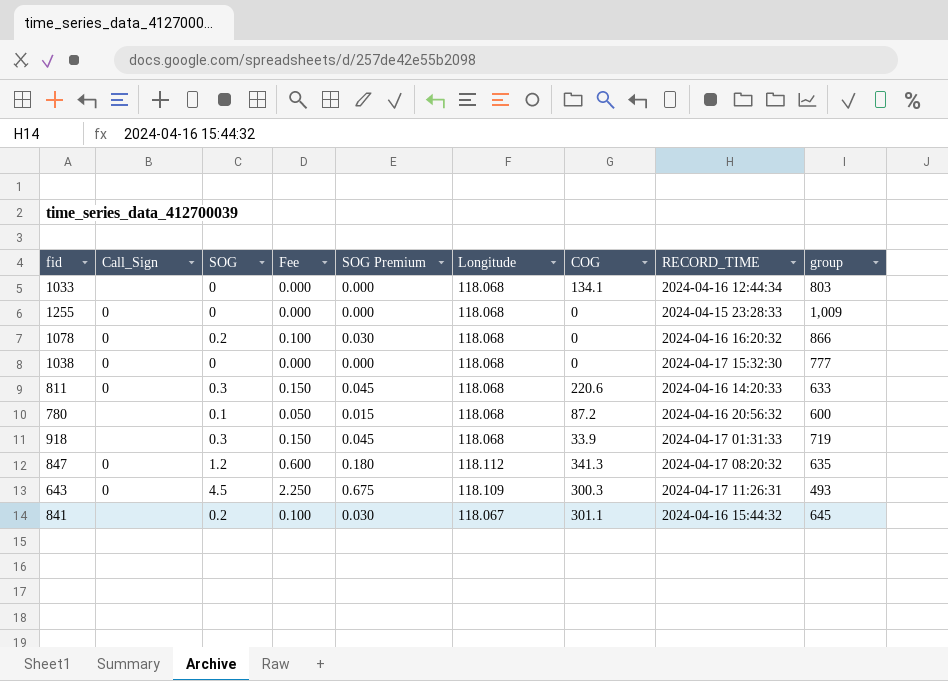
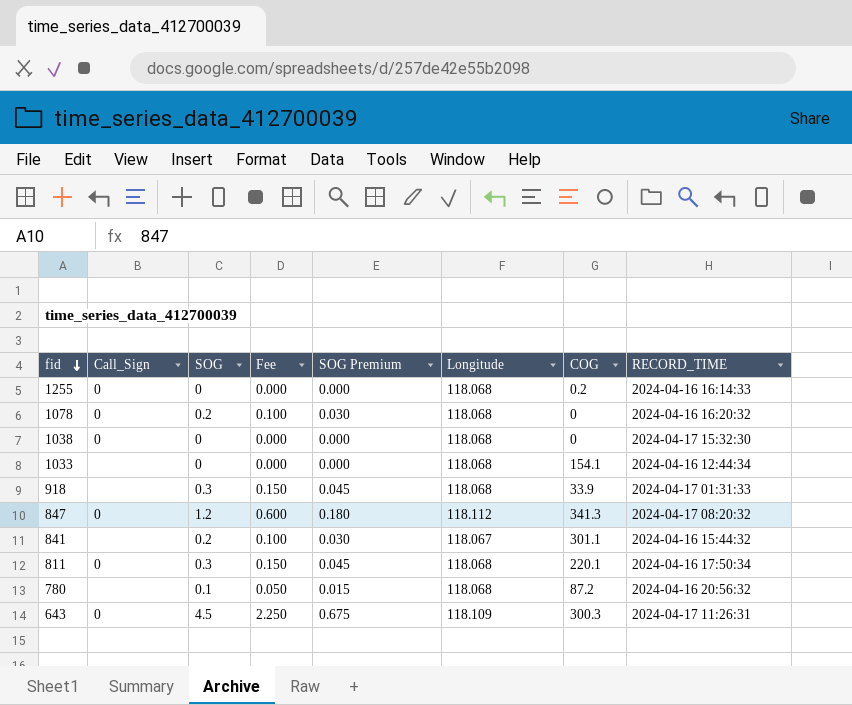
row order: none -> fid descending
column group | position: 9 -> none
1255 | COG: 0 -> 0.2
1255 | RECORD_TIME: 2024-04-15 23:28:33 -> 2024-04-16 16:14:33
1033 | COG: 134.1 -> 154.1
811 | COG: 220.6 -> 220.1
811 | RECORD_TIME: 2024-04-16 14:20:33 -> 2024-04-16 17:50:34

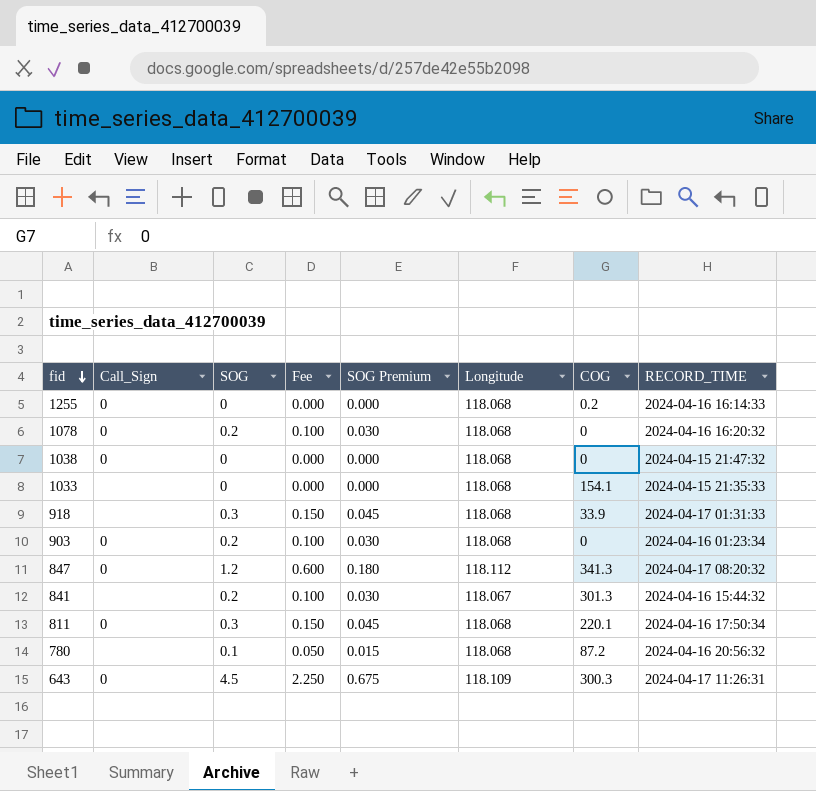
1038 | RECORD_TIME: 2024-04-17 15:32:30 -> 2024-04-15 21:47:32
1033 | RECORD_TIME: 2024-04-16 12:44:34 -> 2024-04-15 21:35:33
row 903: none -> 0 | 0.2 | 0.100 | 0.030 | 118.068 | 0 | 2024-04-16 01:23:34
841 | COG: 301.1 -> 301.3

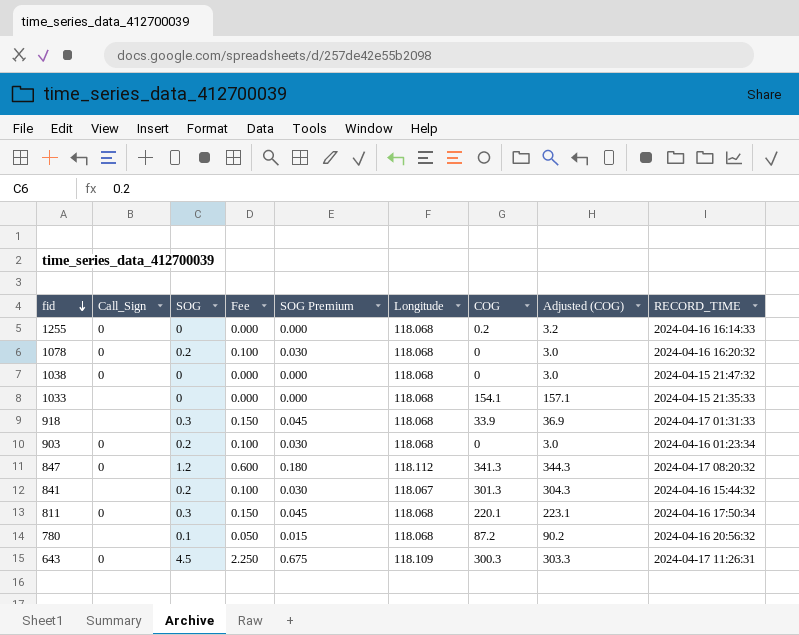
column Adjusted (COG) | formula: none -> [COG] + 3

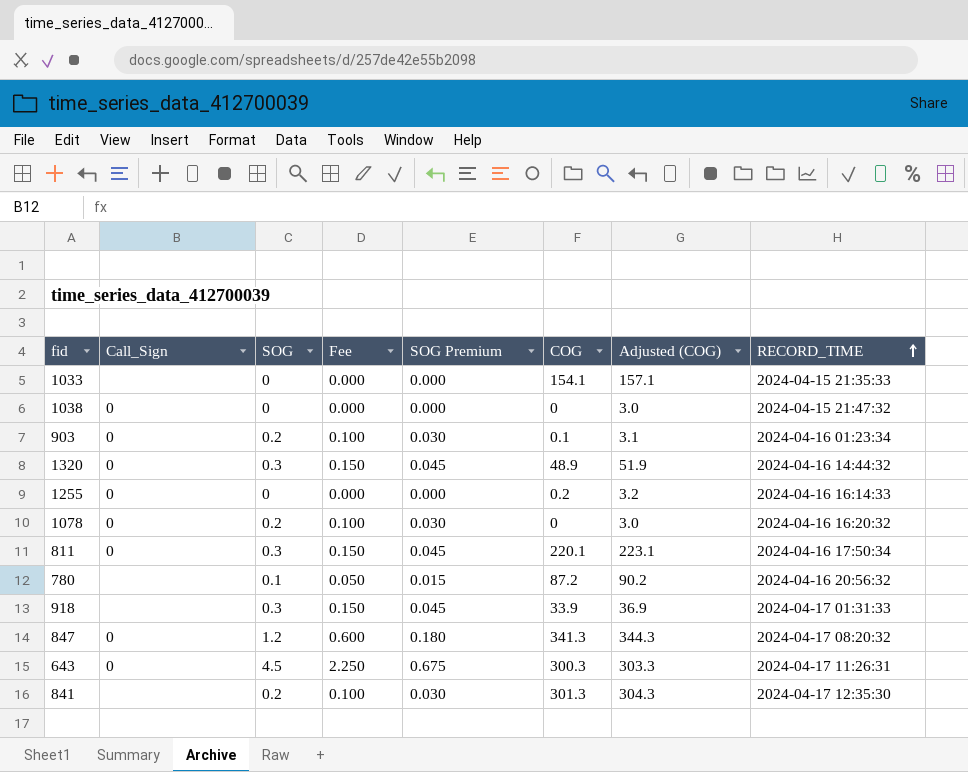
row order: fid descending -> RECORD_TIME ascending
column Longitude | position: 6 -> none
903 | COG: 0 -> 0.1
903 | Adjusted (COG): 3.0 -> 3.1
row 1320: none -> 0 | 0.3 | 0.150 | 0.045 | 48.9 | 51.9 | 2024-04-16 14:44:32
841 | RECORD_TIME: 2024-04-16 15:44:32 -> 2024-04-17 12:35:30

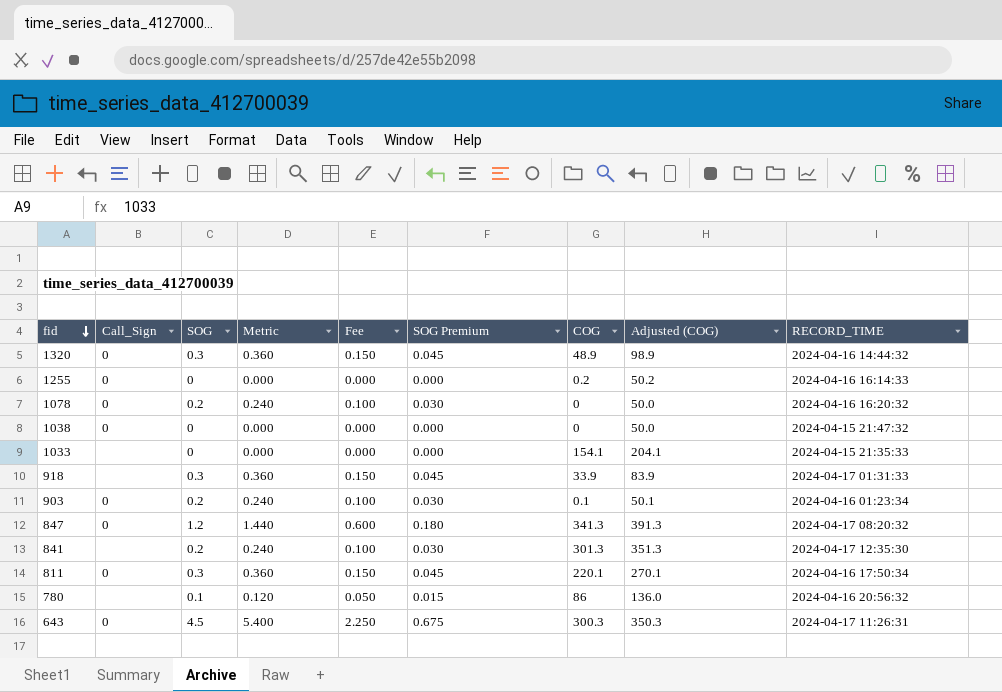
row order: RECORD_TIME ascending -> fid descending
column Metric | formula: none -> [SOG] * 1.2
column Adjusted (COG) | formula: [COG] + 3 -> [COG] + 50
780 | COG: 87.2 -> 86

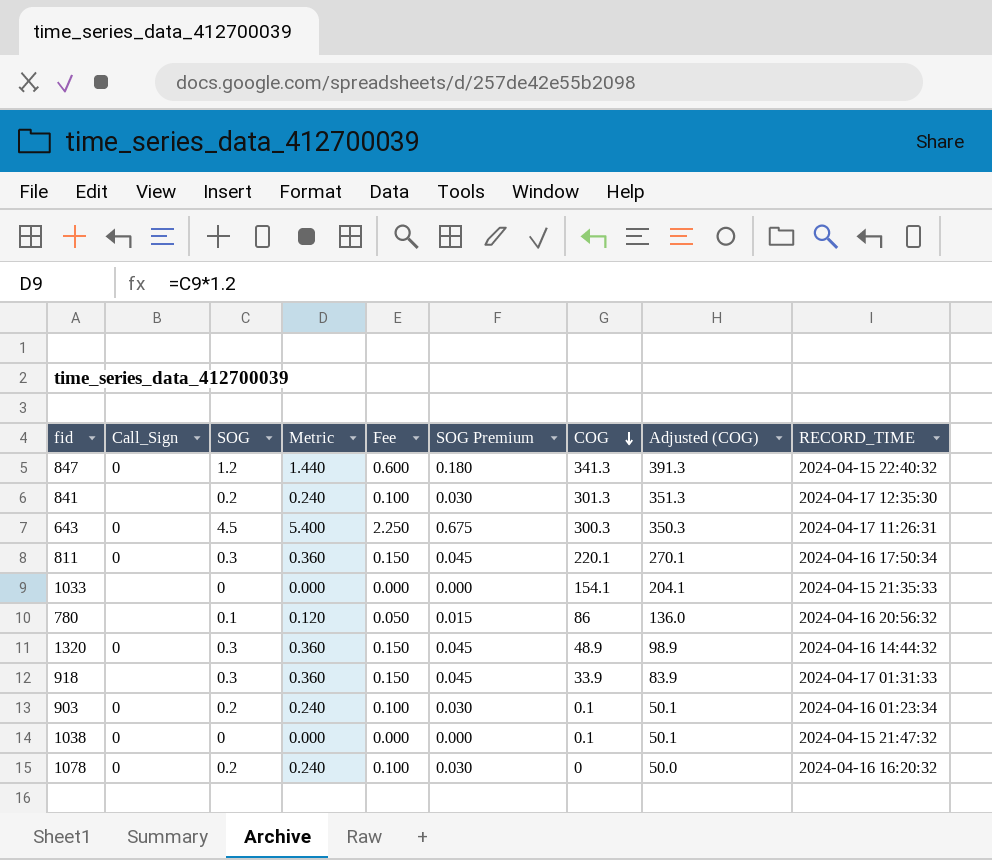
row order: fid descending -> COG descending
row 1255: 0 | 0 | 0.000 | 0.000 | 0.000 | 0.2 | 50.2 | 2024-04-16 16:14:33 -> none
847 | RECORD_TIME: 2024-04-17 08:20:32 -> 2024-04-15 22:40:32
1038 | COG: 0 -> 0.1
1038 | Adjusted (COG): 50.0 -> 50.1

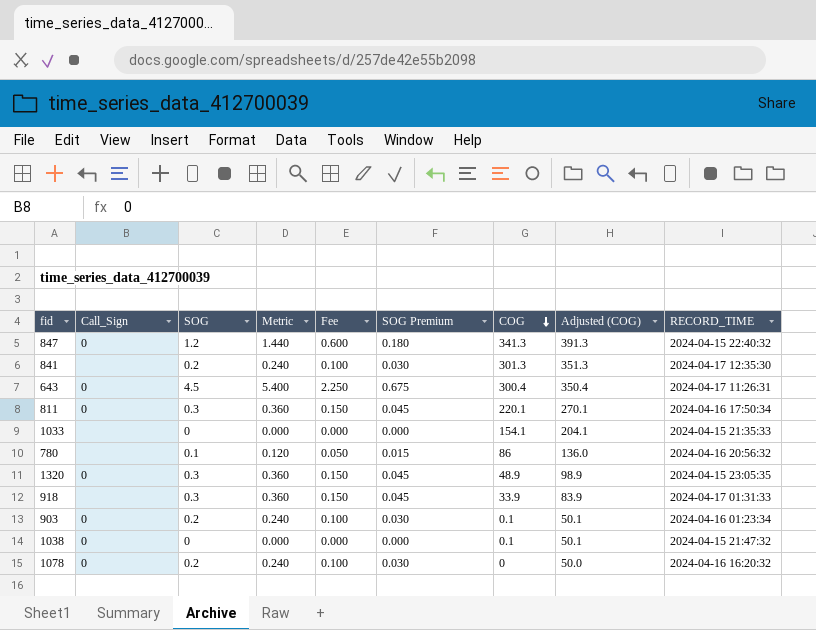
643 | COG: 300.3 -> 300.4
643 | Adjusted (COG): 350.3 -> 350.4
1320 | RECORD_TIME: 2024-04-16 14:44:32 -> 2024-04-15 23:05:35

